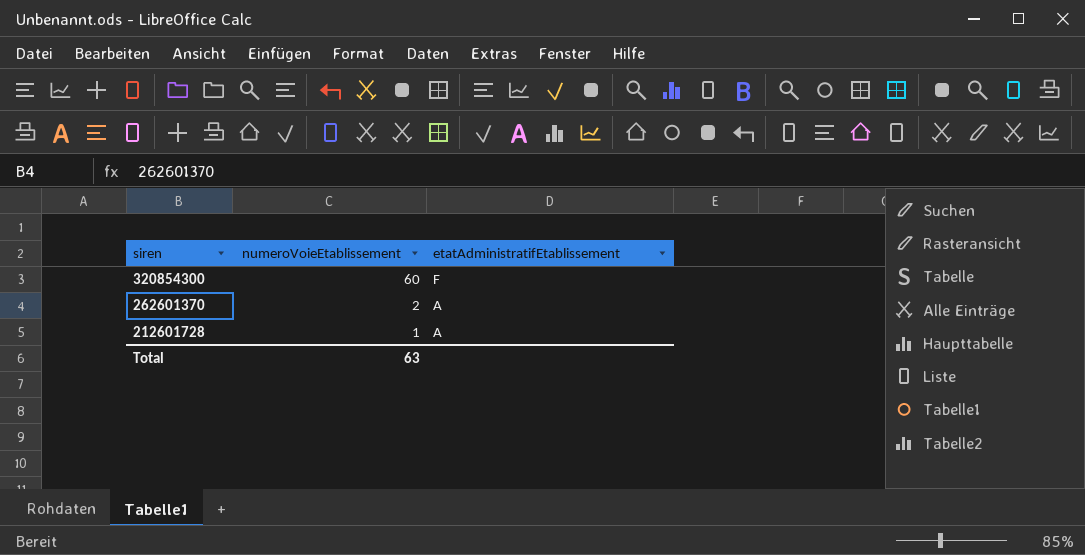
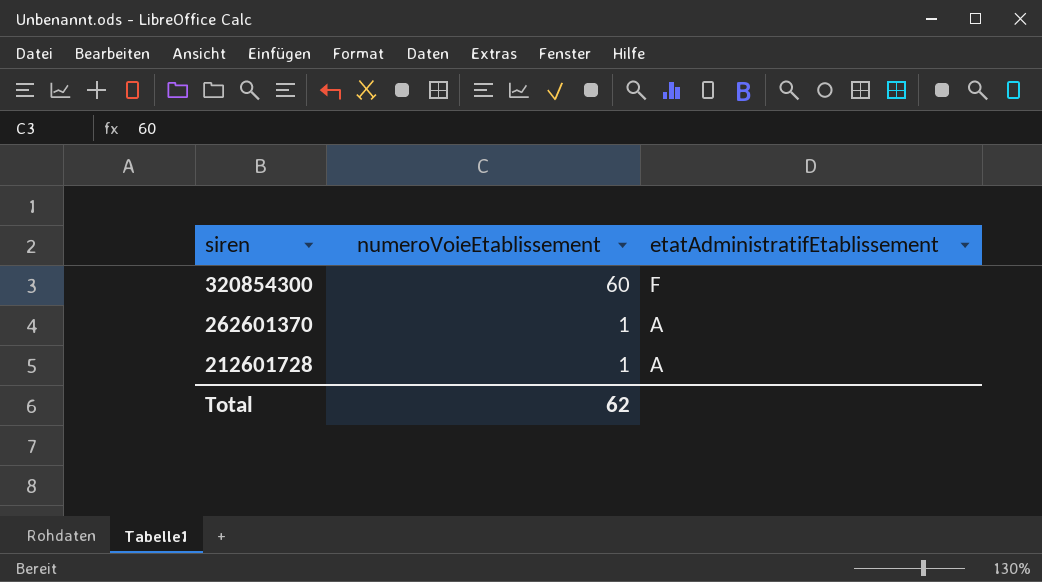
262601370 | numeroVoieEtablissement: 2 -> 1
Total | numeroVoieEtablissement: 63 -> 62

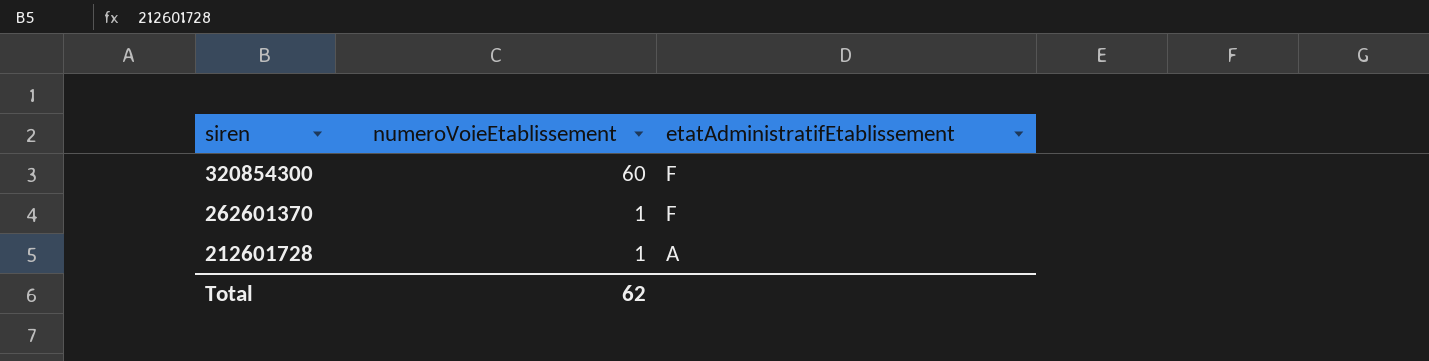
262601370 | etatAdministratifEtablissement: A -> F

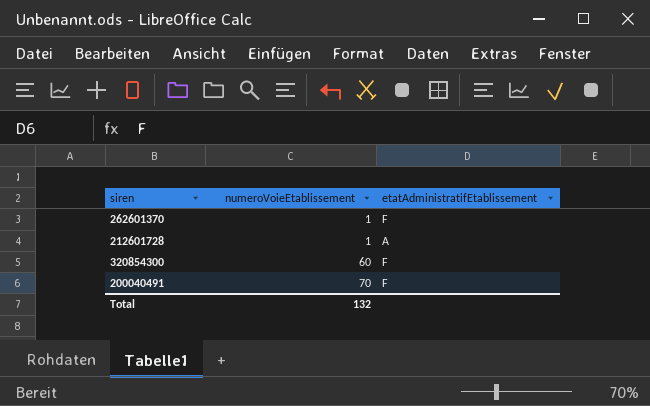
row order: siren descending -> numeroVoieEtablissement ascending
row 200040491: none -> 70 | F
Total | numeroVoieEtablissement: 62 -> 132

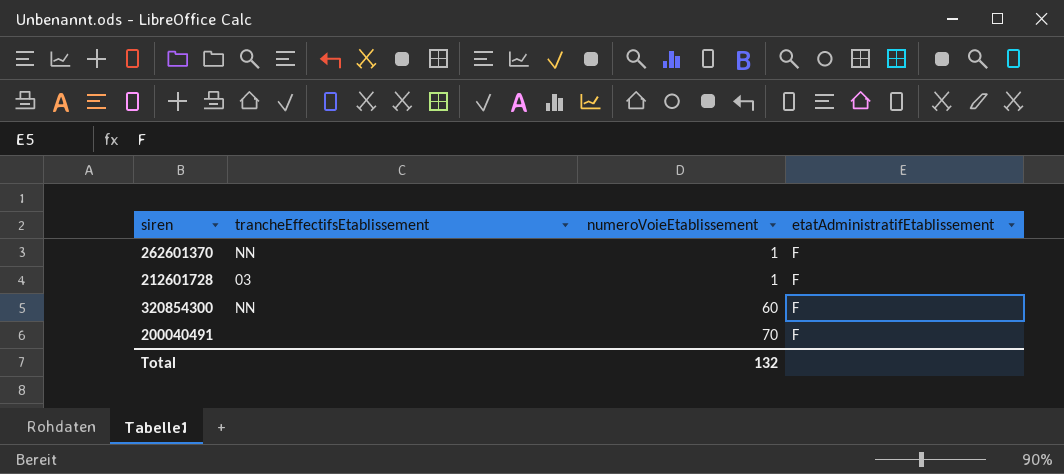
column trancheEffectifsEtablissement | position: none -> 2
212601728 | etatAdministratifEtablissement: A -> F

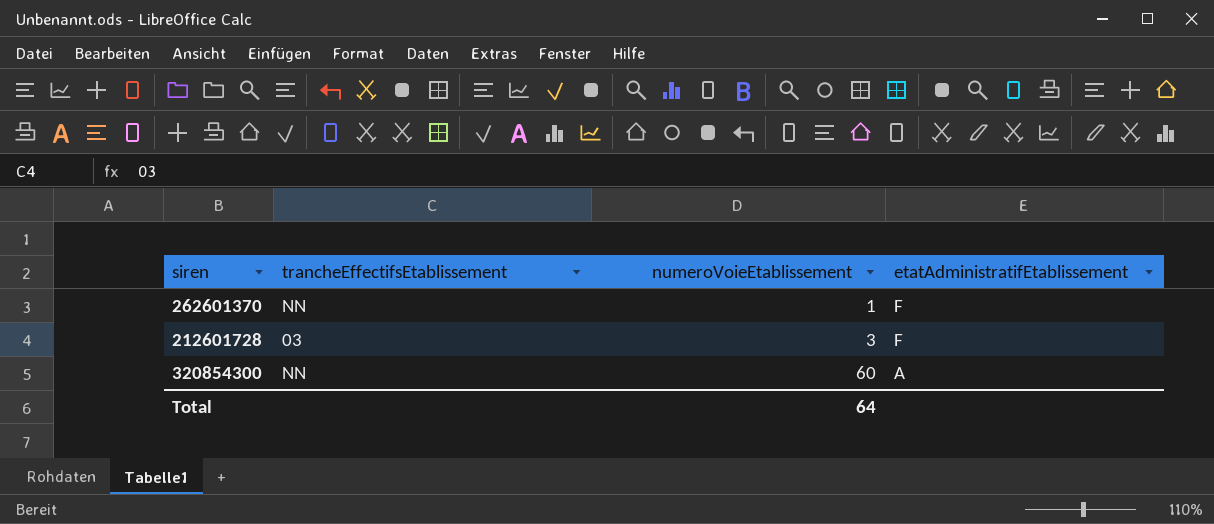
row 200040491: none | 70 | F -> none
212601728 | numeroVoieEtablissement: 1 -> 3
320854300 | etatAdministratifEtablissement: F -> A
Total | numeroVoieEtablissement: 132 -> 64

